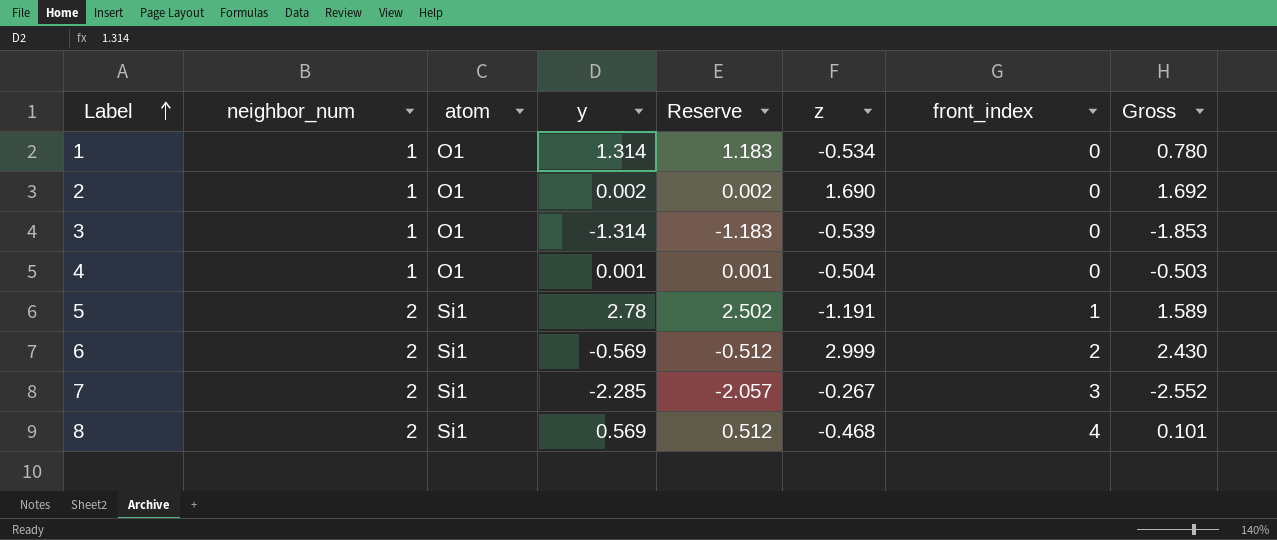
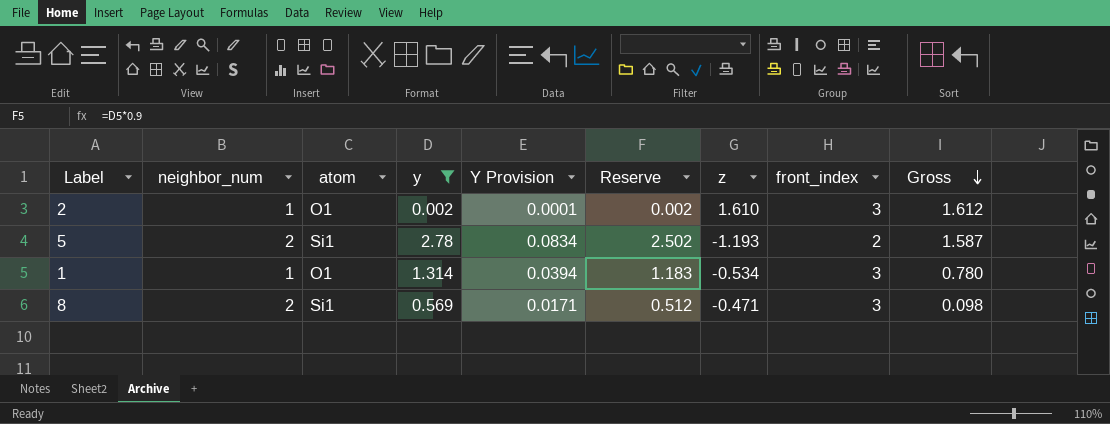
filter: none -> y >= 0.002
row order: Label ascending -> Gross descending
column Y Provision | formula: none -> [y] * 0.03
2 | z: 1.690 -> 1.610
2 | front_index: 0 -> 3
2 | Gross: 1.692 -> 1.612
5 | z: -1.191 -> -1.193
5 | front_index: 1 -> 2
5 | Gross: 1.589 -> 1.587
1 | front_index: 0 -> 3
8 | z: -0.468 -> -0.471
8 | front_index: 4 -> 3
8 | Gross: 0.101 -> 0.098

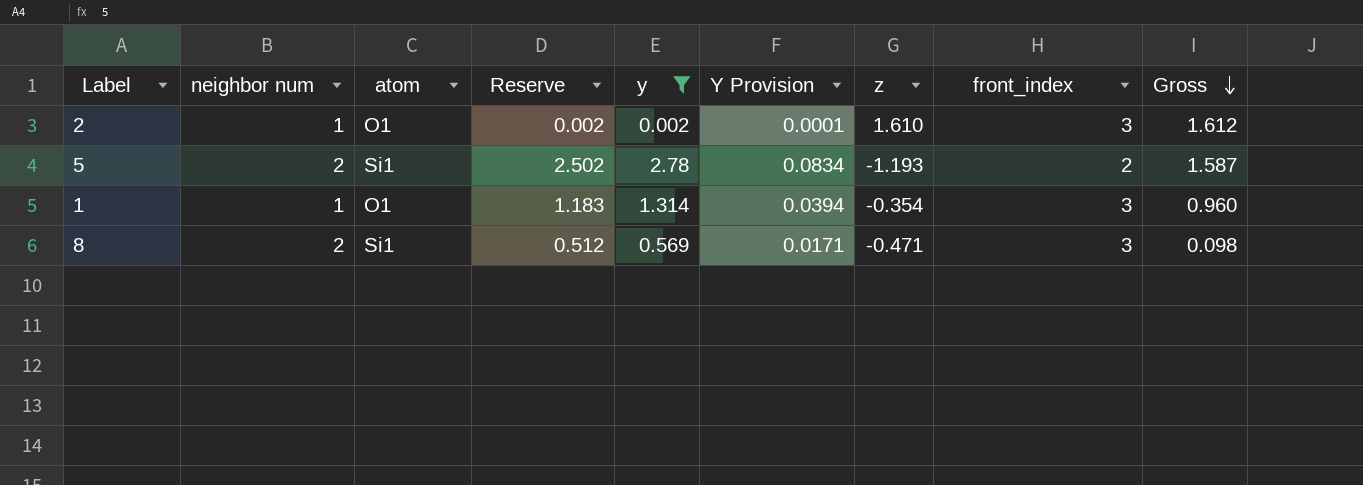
column name: neighbor_num -> neighbor num
column Reserve | position: 6 -> 4
1 | z: -0.534 -> -0.354
1 | Gross: 0.780 -> 0.960

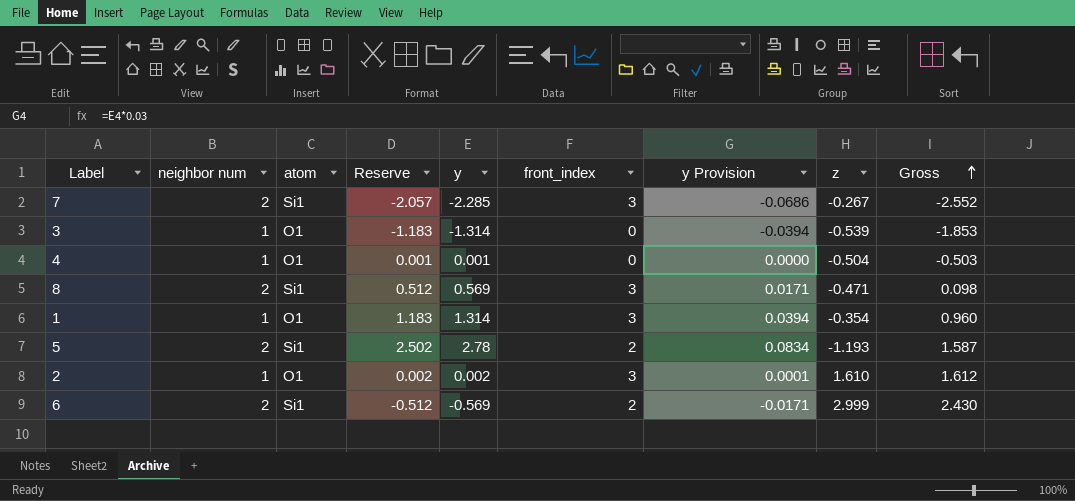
filter: y >= 0.002 -> none
row order: Gross descending -> Gross ascending
column front_index | position: 8 -> 6
column name: Y Provision -> y Provision

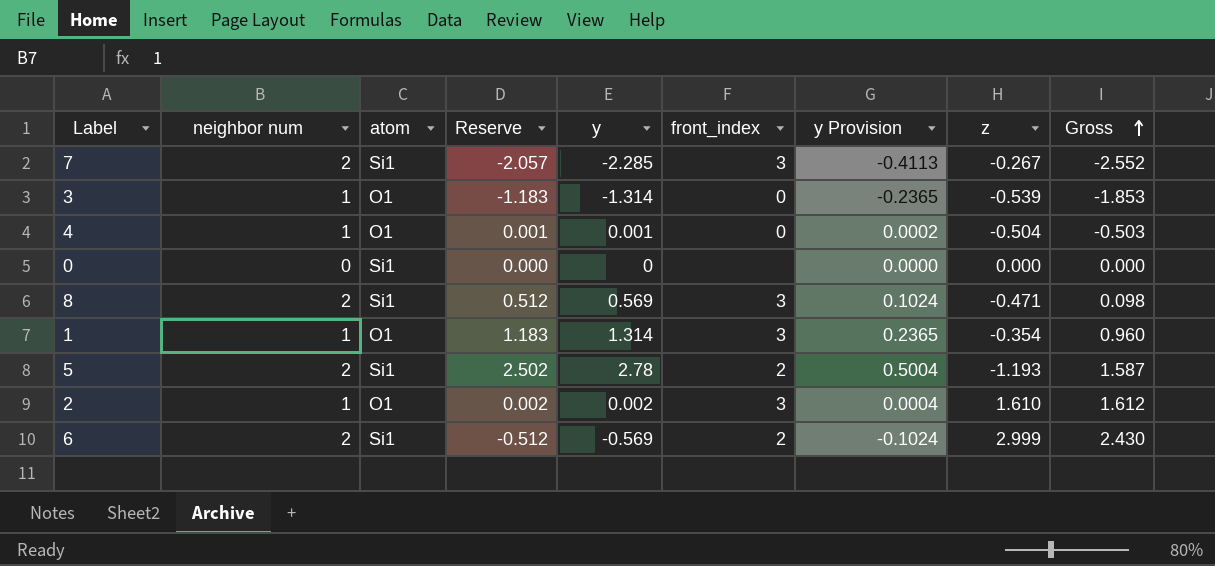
column y Provision | formula: [y] * 0.03 -> [y] * 0.18
row 0: none -> 0 | Si1 | 0.000 | 0 | none | 0.0000 | 0.000 | 0.000

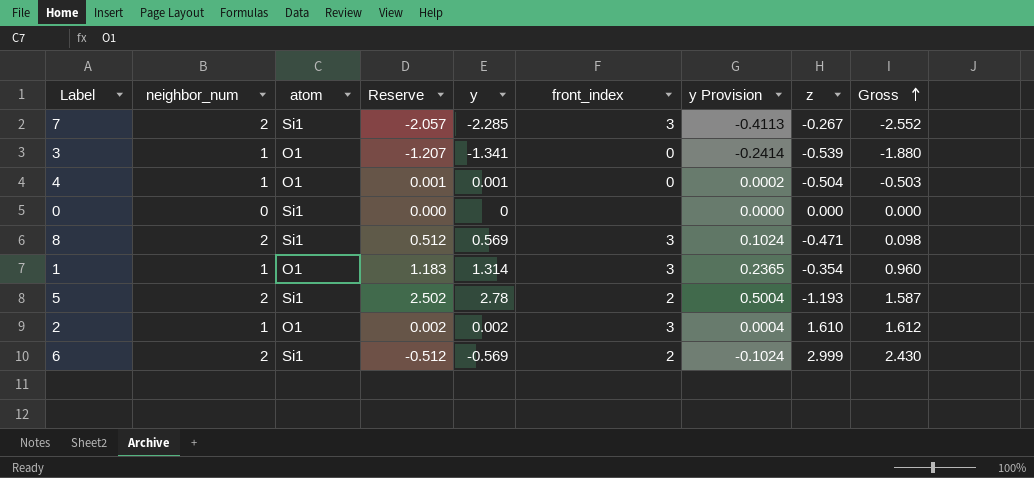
column name: neighbor num -> neighbor_num
3 | Reserve: -1.183 -> -1.207
3 | y: -1.314 -> -1.341
3 | y Provision: -0.2365 -> -0.2414
3 | Gross: -1.853 -> -1.880

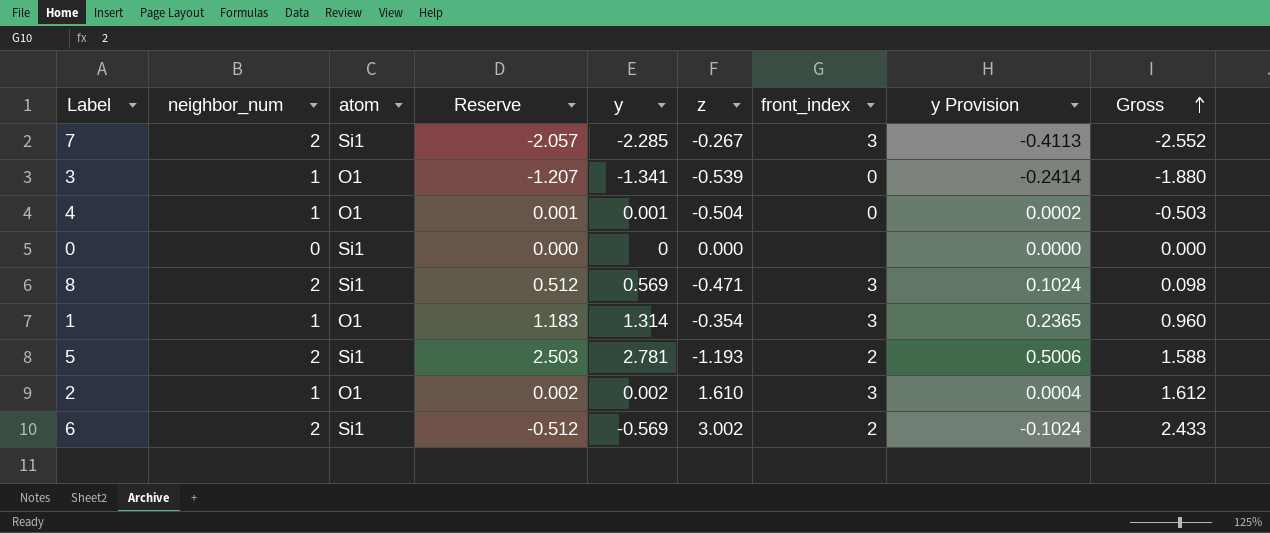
column z | position: 8 -> 6
5 | Reserve: 2.502 -> 2.503
5 | y: 2.78 -> 2.781
5 | y Provision: 0.5004 -> 0.5006
5 | Gross: 1.587 -> 1.588
6 | z: 2.999 -> 3.002
6 | Gross: 2.430 -> 2.433

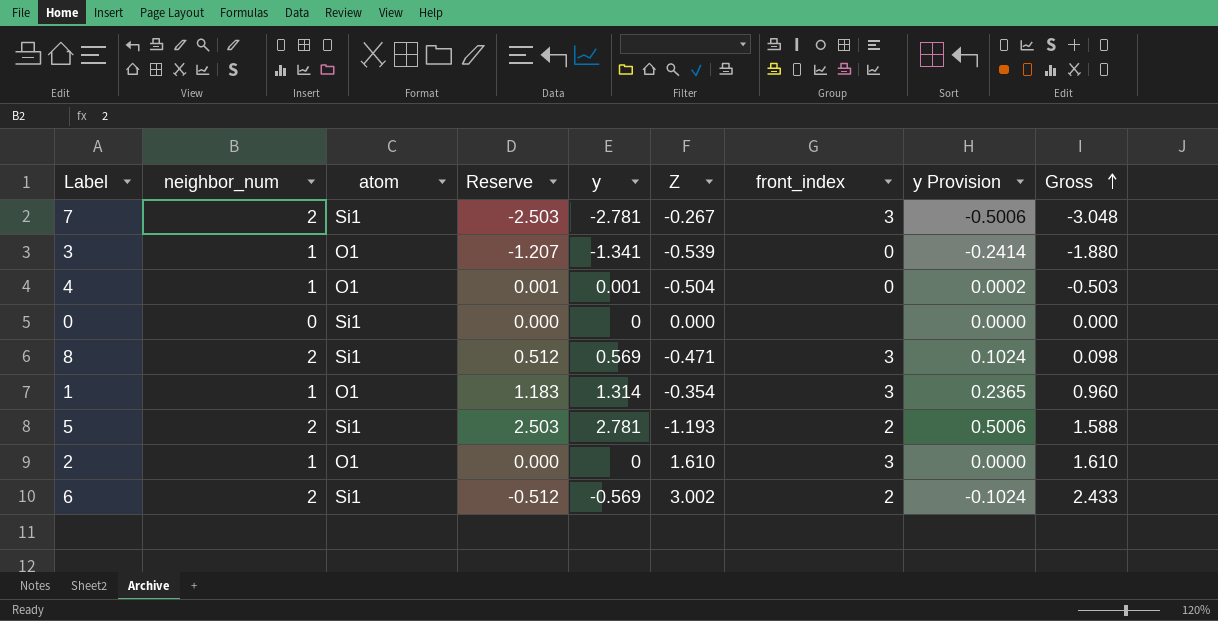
column name: z -> Z
7 | Reserve: -2.057 -> -2.503
7 | y: -2.285 -> -2.781
7 | y Provision: -0.4113 -> -0.5006
7 | Gross: -2.552 -> -3.048
2 | Reserve: 0.002 -> 0.000
2 | y: 0.002 -> 0
2 | y Provision: 0.0004 -> 0.0000
2 | Gross: 1.612 -> 1.610

